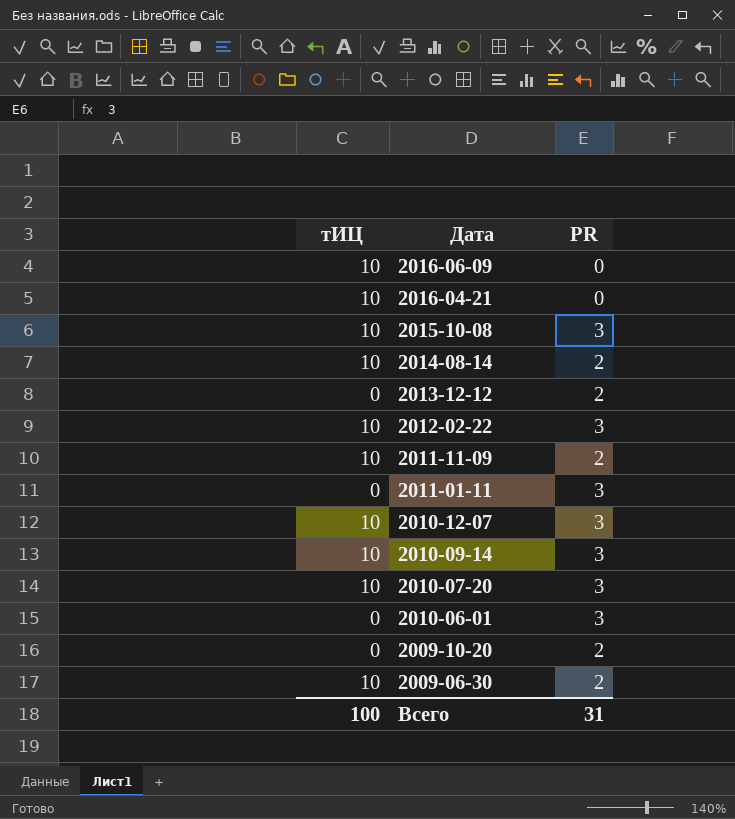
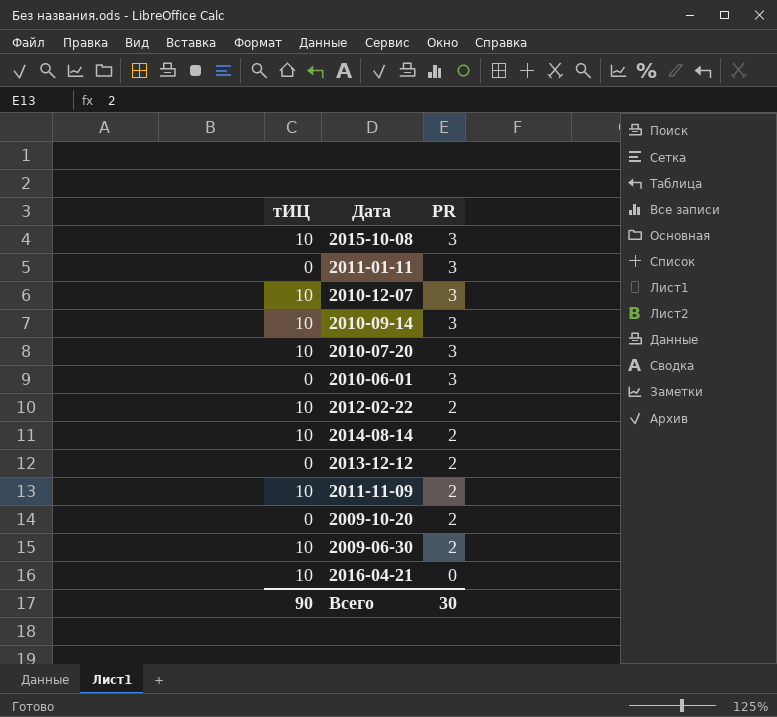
row order: Дата descending -> PR descending
row 2016-06-09: 10 | 0 -> none
2012-02-22 | PR: 3 -> 2
Всего | тИЦ: 100 -> 90
Всего | PR: 31 -> 30

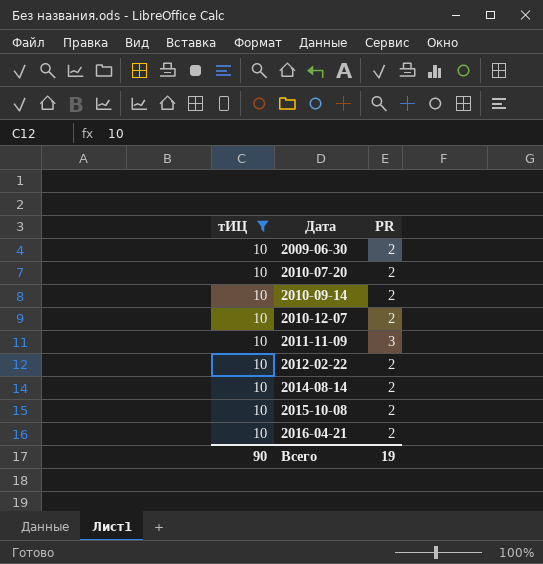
filter: none -> тИЦ = 10
row order: PR descending -> Дата ascending
2010-07-20 | PR: 3 -> 2
2010-09-14 | PR: 3 -> 2
2010-12-07 | PR: 3 -> 2
2011-11-09 | PR: 2 -> 3
2015-10-08 | PR: 3 -> 2
2016-04-21 | PR: 0 -> 2
Всего | PR: 30 -> 19

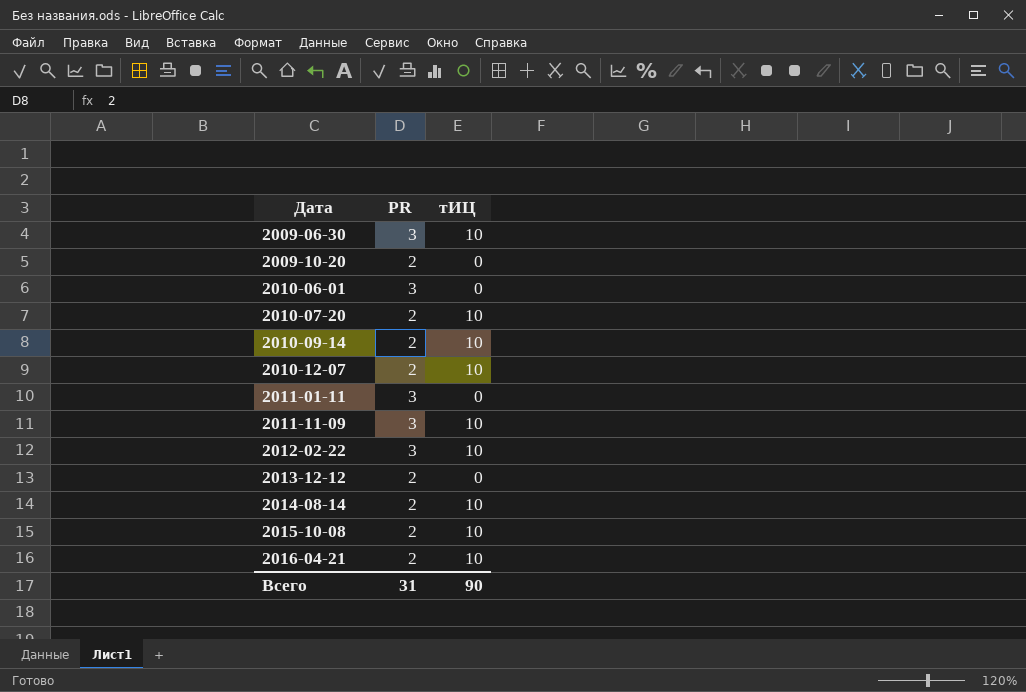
filter: тИЦ = 10 -> none
column тИЦ | position: 1 -> 3
2009-06-30 | PR: 2 -> 3
2012-02-22 | PR: 2 -> 3
Всего | PR: 19 -> 31

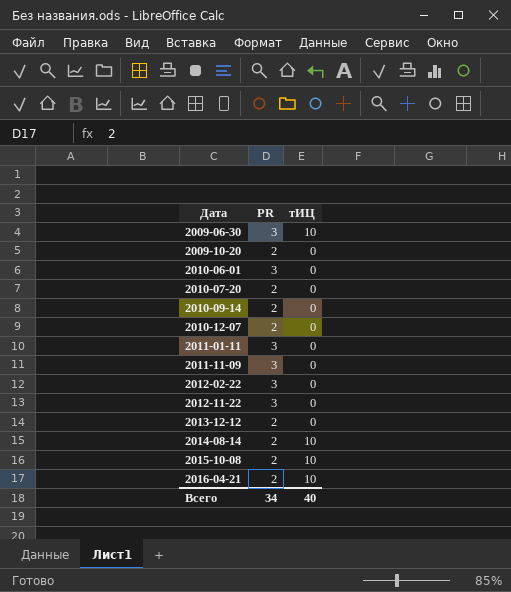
2010-07-20 | тИЦ: 10 -> 0
2010-09-14 | тИЦ: 10 -> 0
2010-12-07 | тИЦ: 10 -> 0
2011-11-09 | тИЦ: 10 -> 0
2012-02-22 | тИЦ: 10 -> 0
row 2012-11-22: none -> 3 | 0
Всего | PR: 31 -> 34
Всего | тИЦ: 90 -> 40

